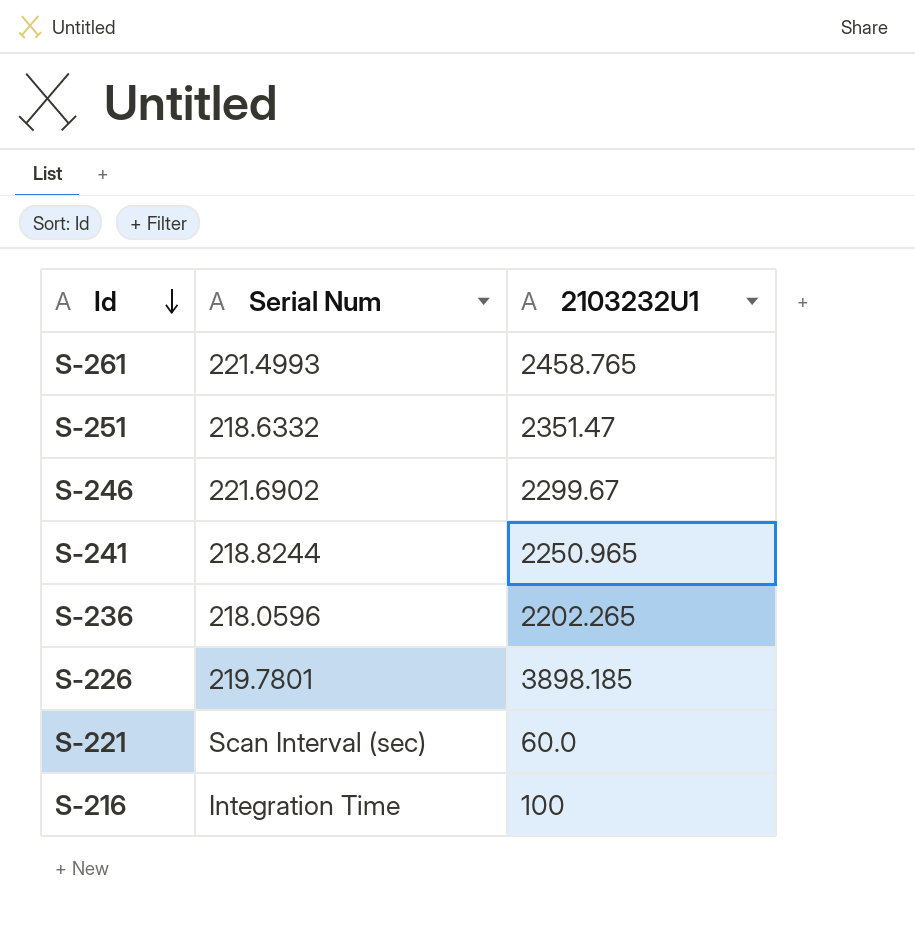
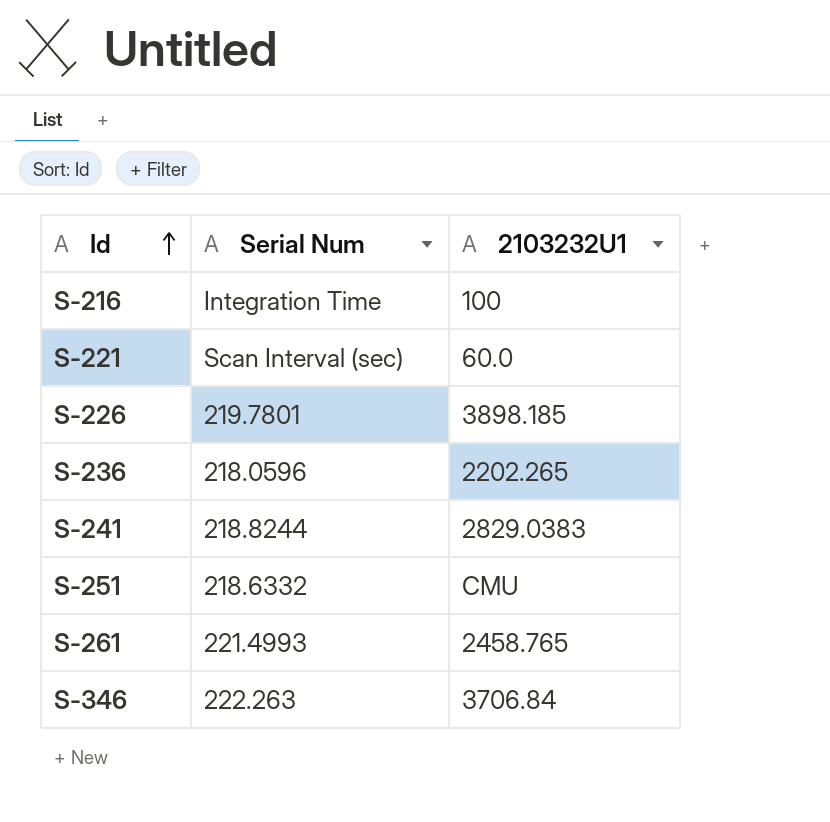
row order: Id descending -> Id ascending
row S-246: 221.6902 | 2299.67 -> none
S-241 | 2103232U1: 2250.965 -> 2829.0383
S-251 | 2103232U1: 2351.47 -> CMU
row S-346: none -> 222.263 | 3706.84

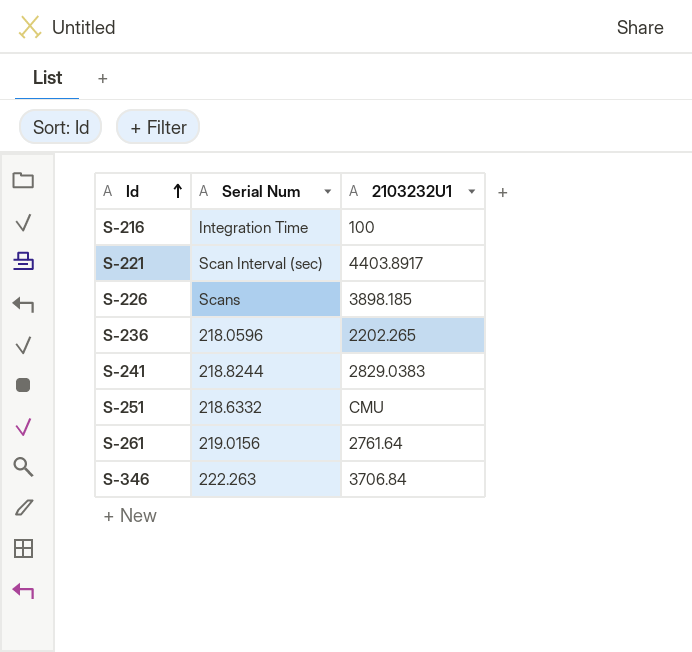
S-221 | 2103232U1: 60.0 -> 4403.8917
S-226 | Serial Num: 219.7801 -> Scans
S-261 | Serial Num: 221.4993 -> 219.0156
S-261 | 2103232U1: 2458.765 -> 2761.64

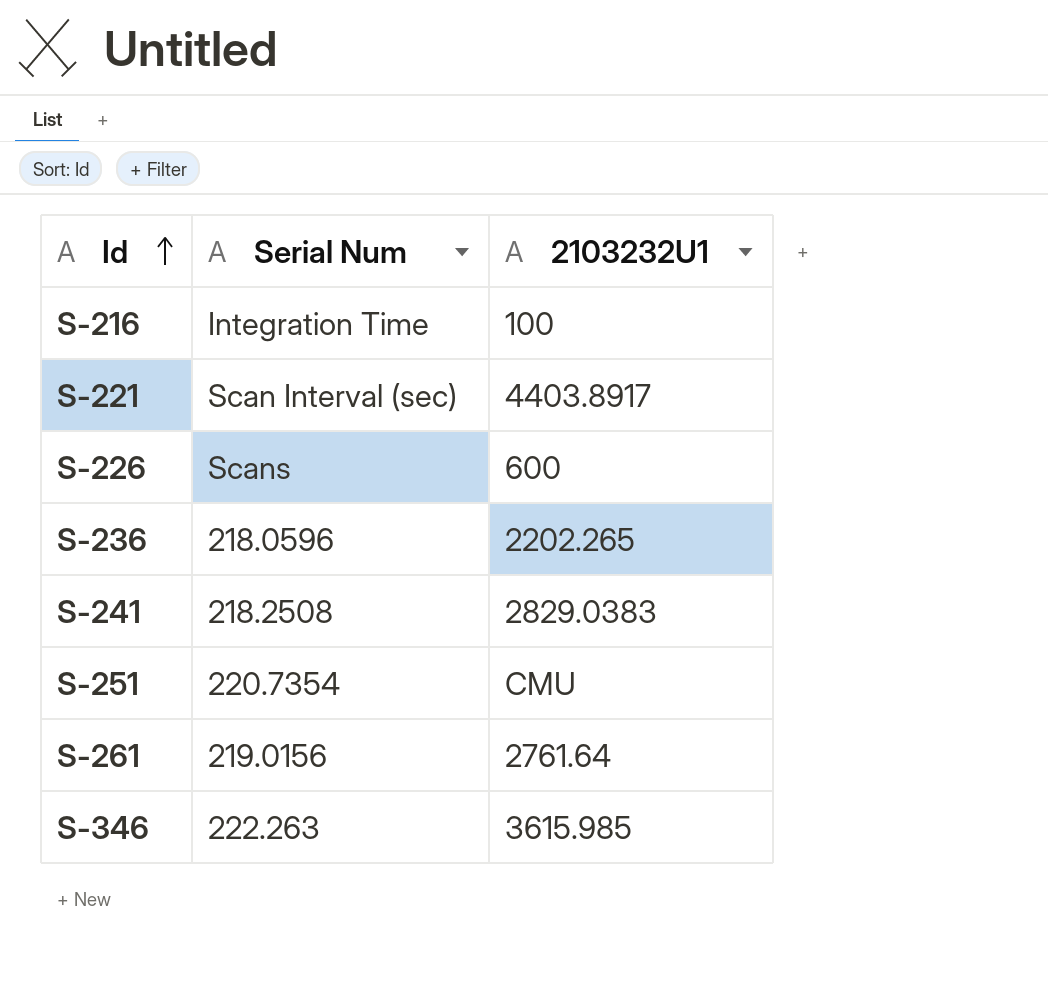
S-226 | 2103232U1: 3898.185 -> 600
S-241 | Serial Num: 218.8244 -> 218.2508
S-251 | Serial Num: 218.6332 -> 220.7354
S-346 | 2103232U1: 3706.84 -> 3615.985

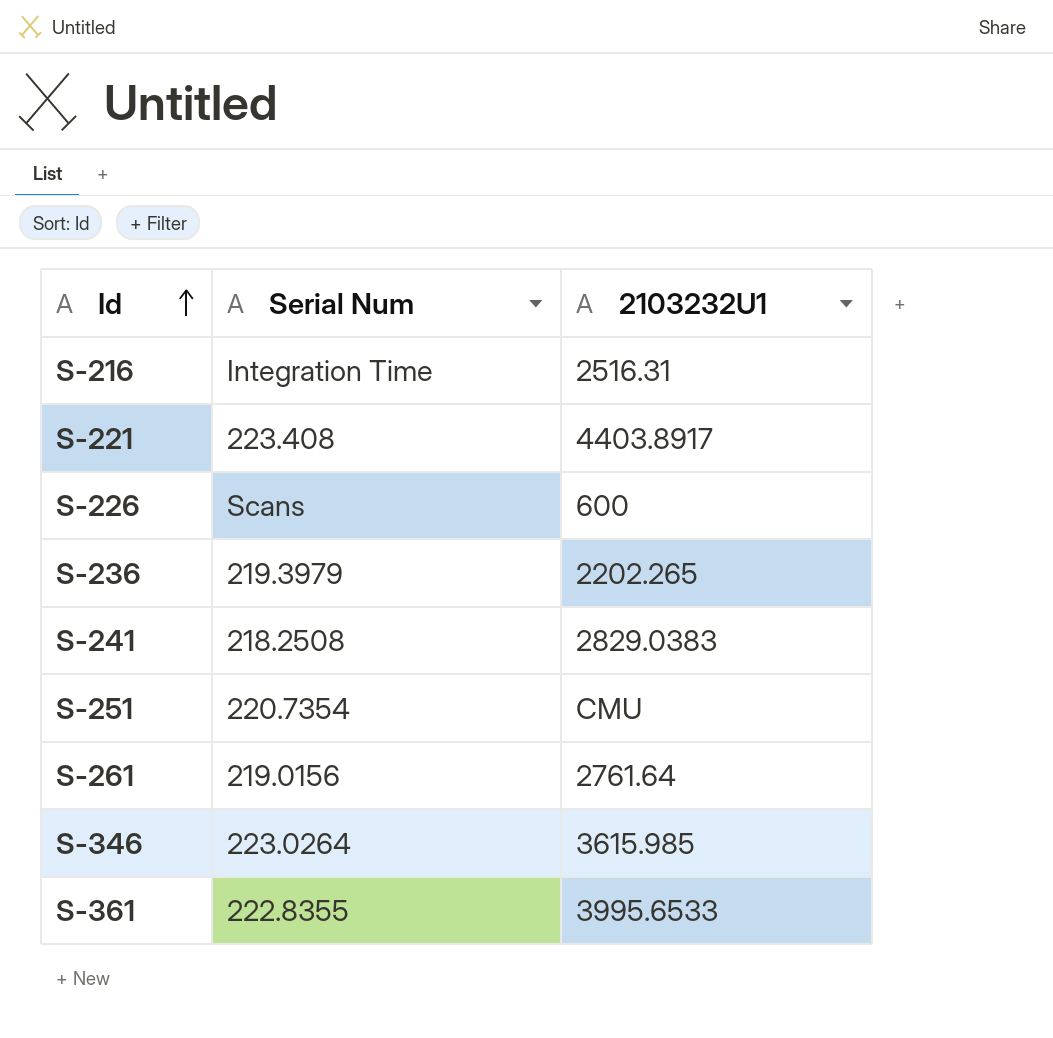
S-216 | 2103232U1: 100 -> 2516.31
S-221 | Serial Num: Scan Interval (sec) -> 223.408
S-236 | Serial Num: 218.0596 -> 219.3979
S-346 | Serial Num: 222.263 -> 223.0264
row S-361: none -> 222.8355 | 3995.6533

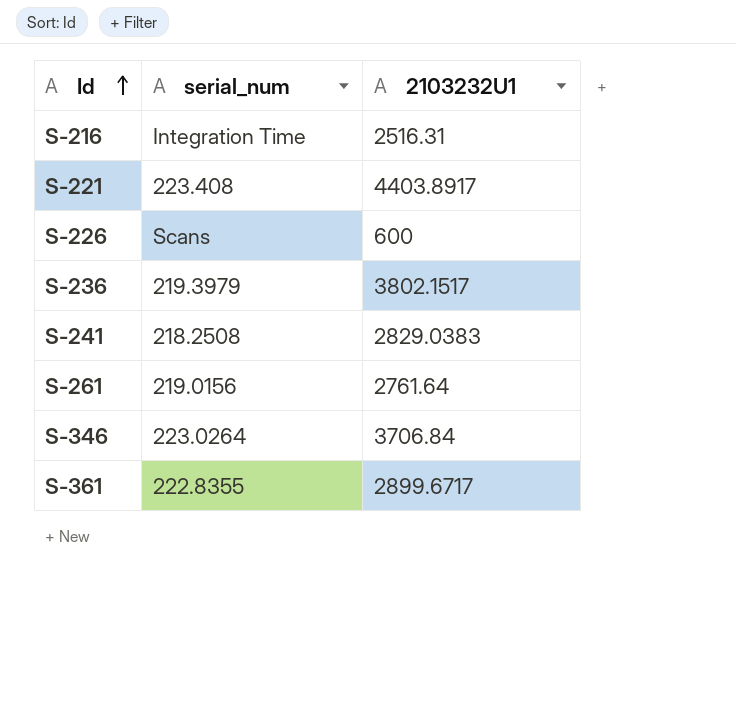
column name: Serial Num -> serial_num
row S-251: 220.7354 | CMU -> none
S-236 | 2103232U1: 2202.265 -> 3802.1517
S-346 | 2103232U1: 3615.985 -> 3706.84
S-361 | 2103232U1: 3995.6533 -> 2899.6717

